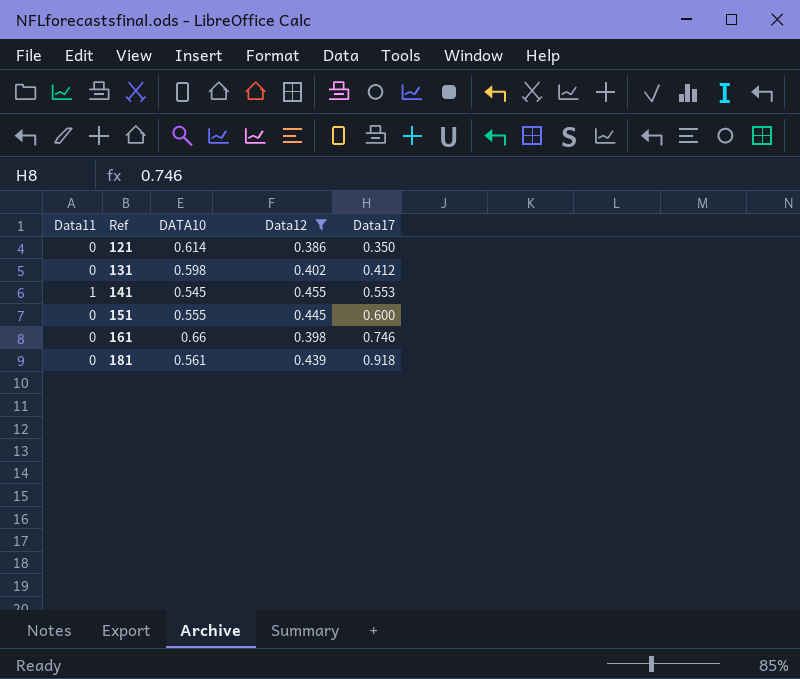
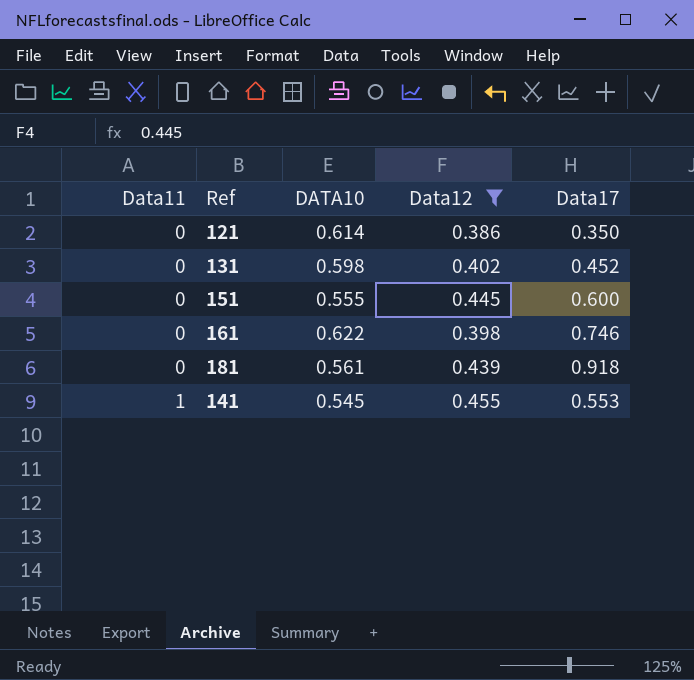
row order: Ref ascending -> Data11 ascending
131 | Data17: 0.412 -> 0.452
161 | DATA10: 0.66 -> 0.622

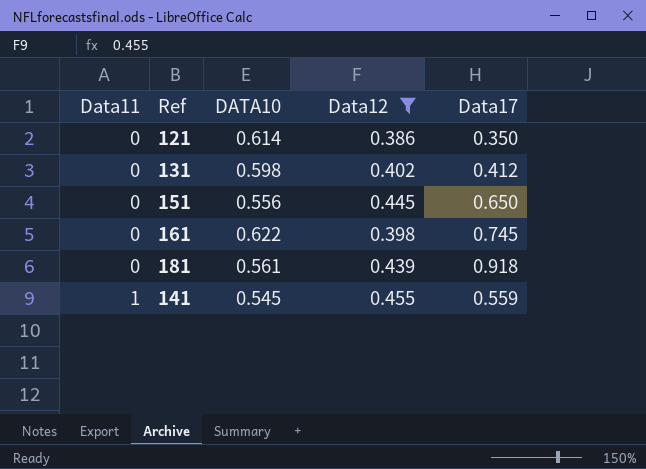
131 | Data17: 0.452 -> 0.412
151 | DATA10: 0.555 -> 0.556
151 | Data17: 0.600 -> 0.650
161 | Data17: 0.746 -> 0.745
141 | Data17: 0.553 -> 0.559

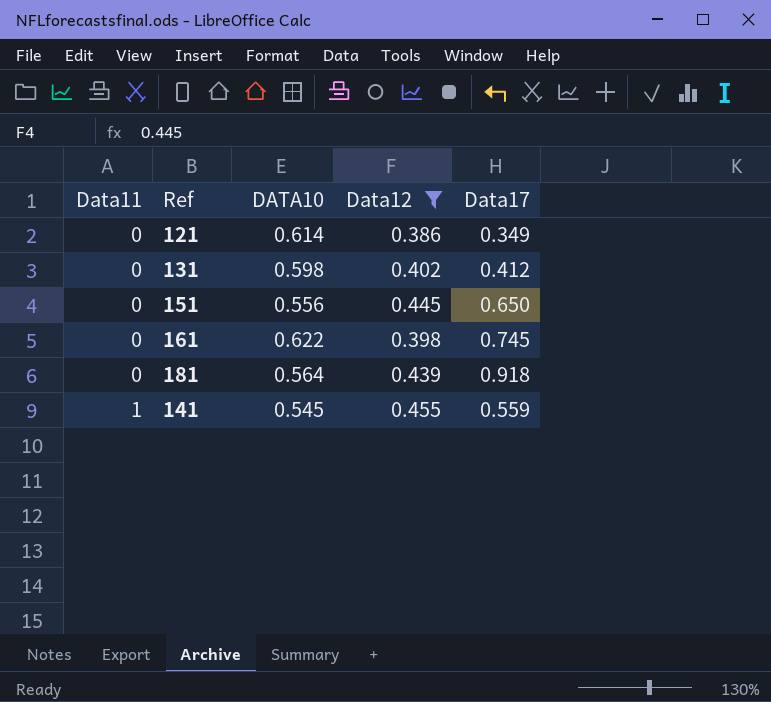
121 | Data17: 0.350 -> 0.349
181 | DATA10: 0.561 -> 0.564

